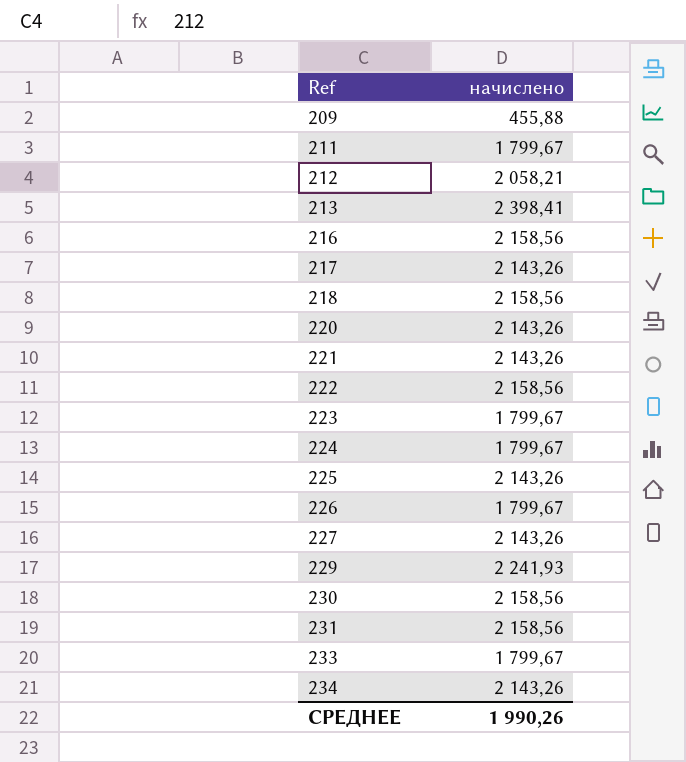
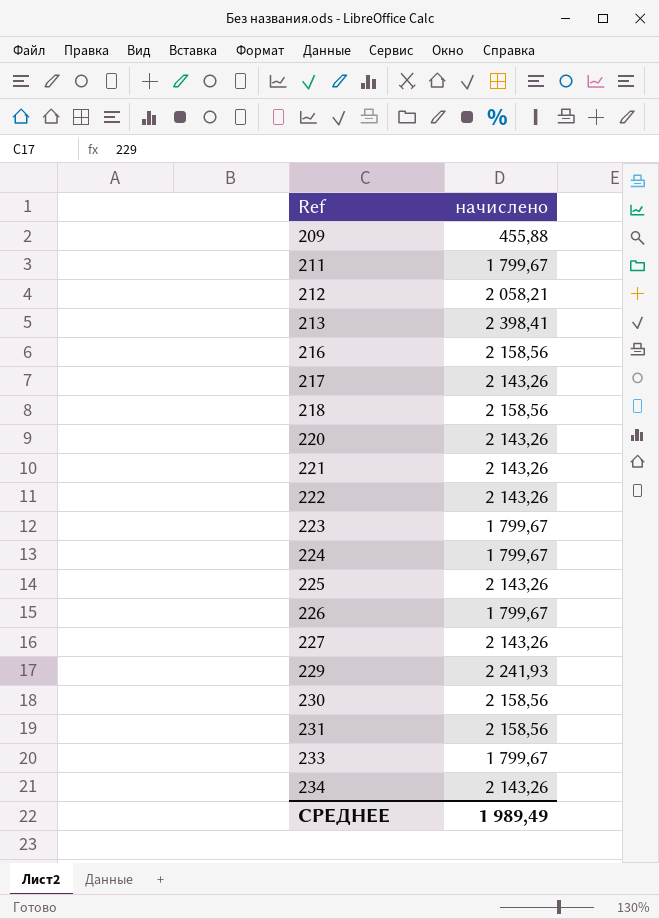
222 | начислено: 2 158,56 -> 2 143,26
СРЕДНЕЕ | начислено: 1 990,26 -> 1 989,49

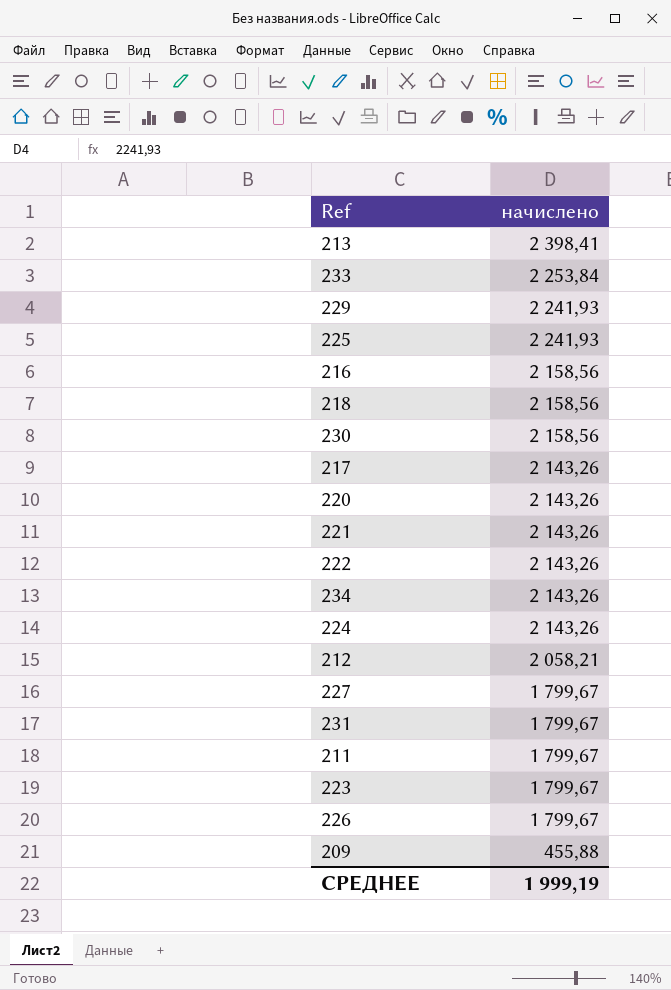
row order: Ref ascending -> начислено descending
233 | начислено: 1 799,67 -> 2 253,84
225 | начислено: 2 143,26 -> 2 241,93
224 | начислено: 1 799,67 -> 2 143,26
227 | начислено: 2 143,26 -> 1 799,67
231 | начислено: 2 158,56 -> 1 799,67
СРЕДНЕЕ | начислено: 1 989,49 -> 1 999,19

